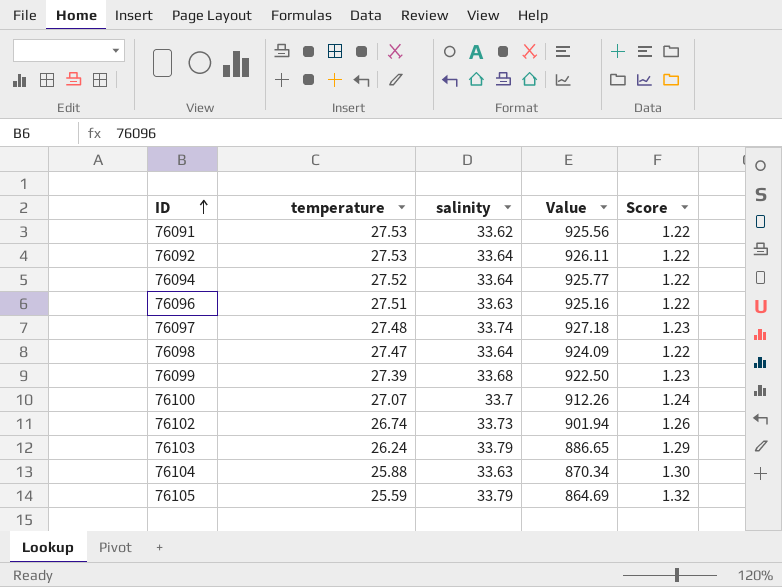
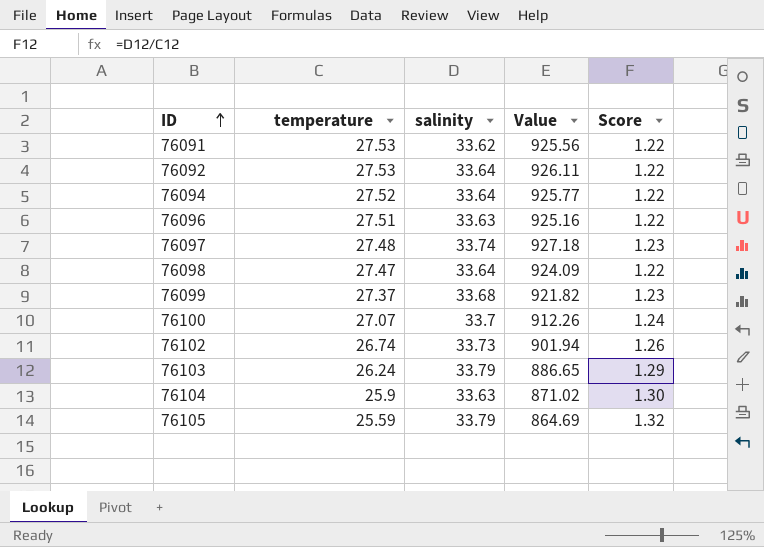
76099 | temperature: 27.39 -> 27.37
76099 | Value: 922.50 -> 921.82
76104 | temperature: 25.88 -> 25.9
76104 | Value: 870.34 -> 871.02

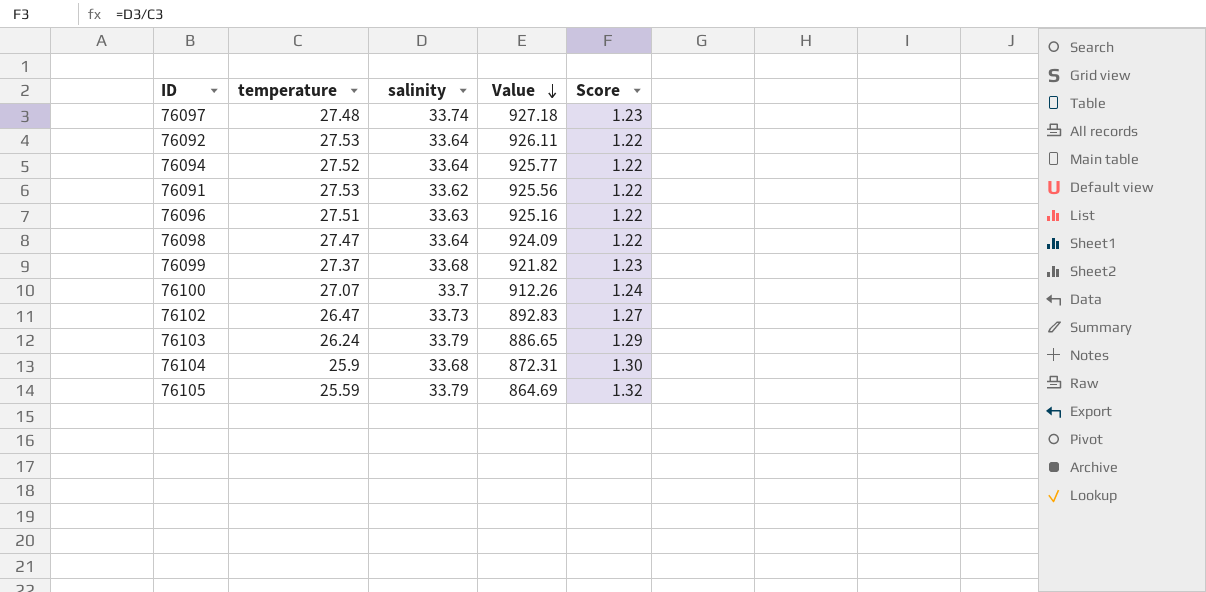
row order: ID ascending -> Value descending
76102 | temperature: 26.74 -> 26.47
76102 | Value: 901.94 -> 892.83
76102 | Score: 1.26 -> 1.27
76104 | salinity: 33.63 -> 33.68
76104 | Value: 871.02 -> 872.31

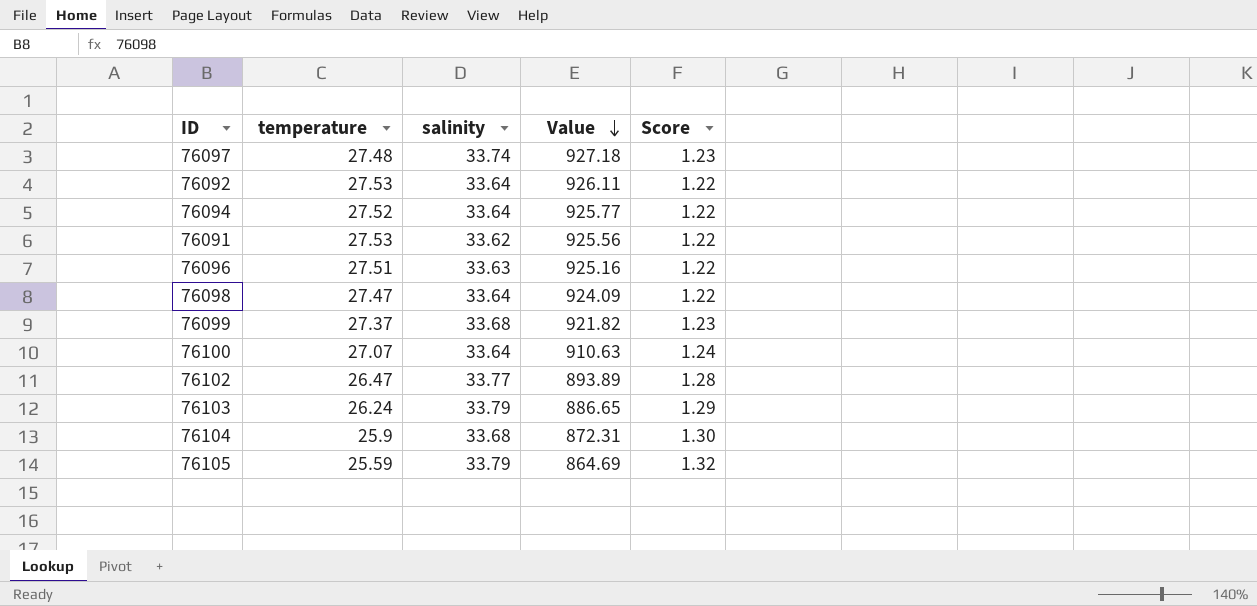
76100 | salinity: 33.7 -> 33.64
76100 | Value: 912.26 -> 910.63
76102 | salinity: 33.73 -> 33.77
76102 | Value: 892.83 -> 893.89
76102 | Score: 1.27 -> 1.28

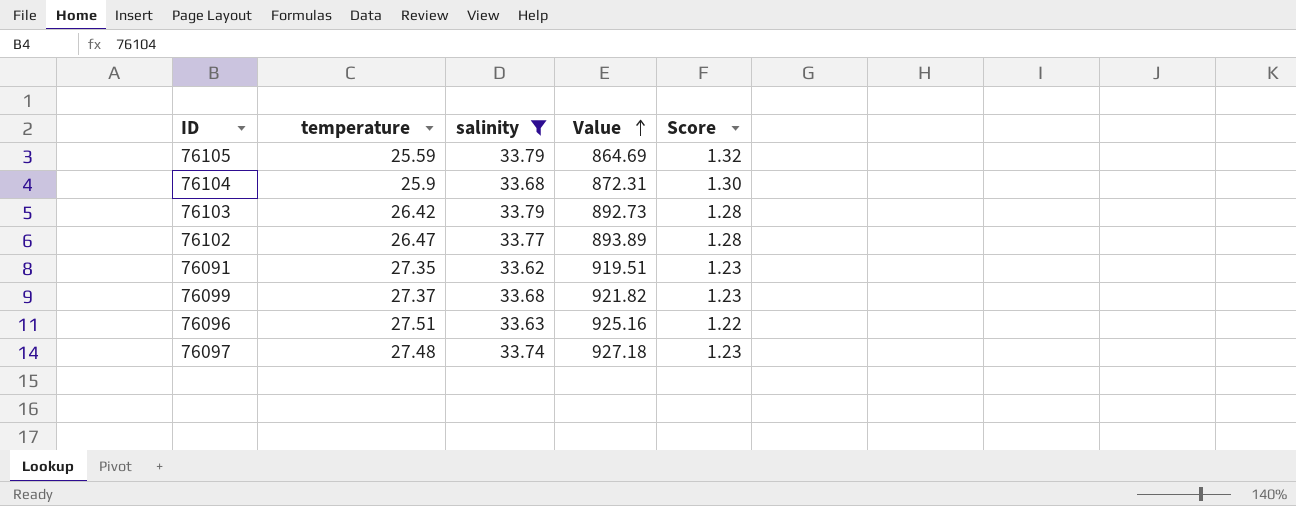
filter: none -> salinity != 33.64
row order: Value descending -> Value ascending
76103 | temperature: 26.24 -> 26.42
76103 | Value: 886.65 -> 892.73
76103 | Score: 1.29 -> 1.28
76091 | temperature: 27.53 -> 27.35
76091 | Value: 925.56 -> 919.51
76091 | Score: 1.22 -> 1.23

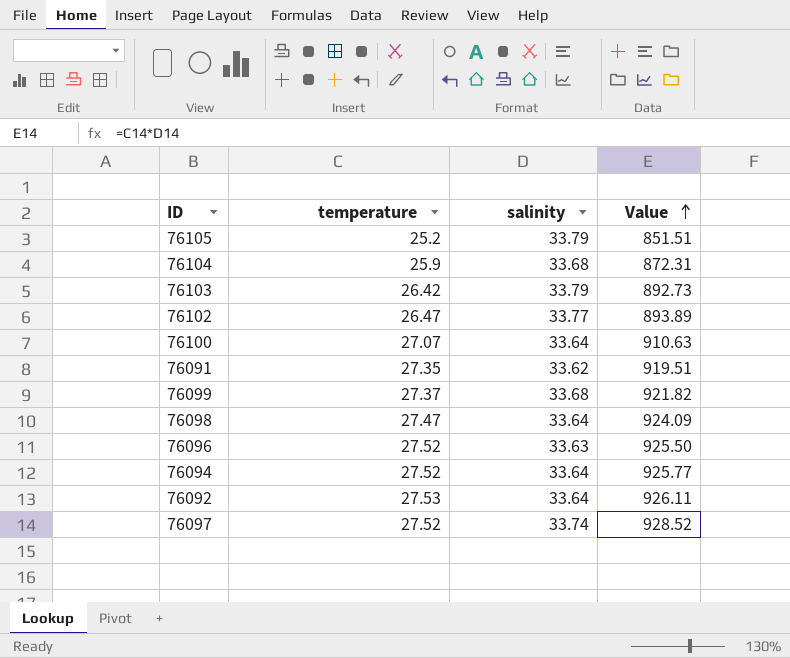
filter: salinity != 33.64 -> none
column Score | formula: [salinity] / [temperature] -> none
76105 | temperature: 25.59 -> 25.2
76105 | Value: 864.69 -> 851.51
76096 | temperature: 27.51 -> 27.52
76096 | Value: 925.16 -> 925.50
76097 | temperature: 27.48 -> 27.52
76097 | Value: 927.18 -> 928.52

